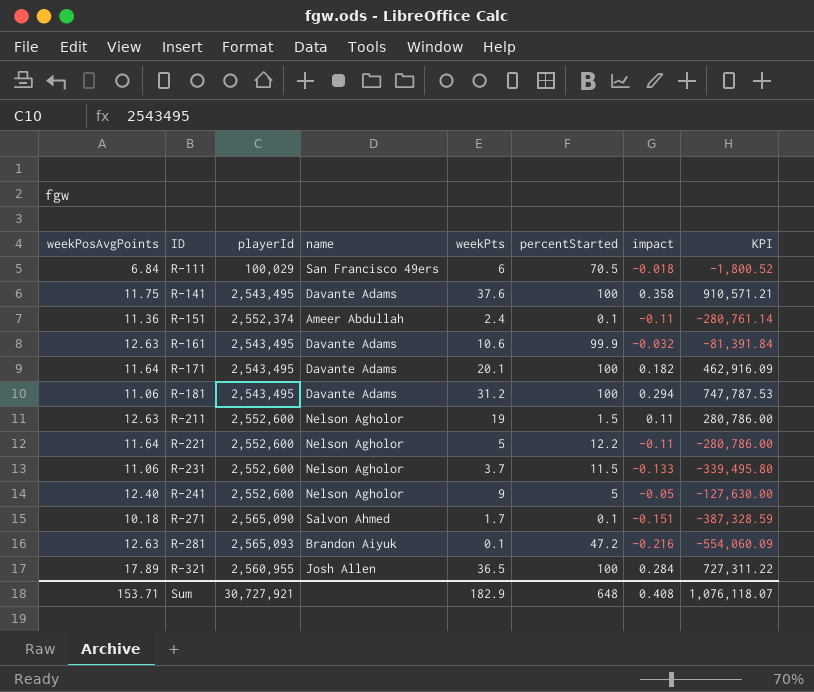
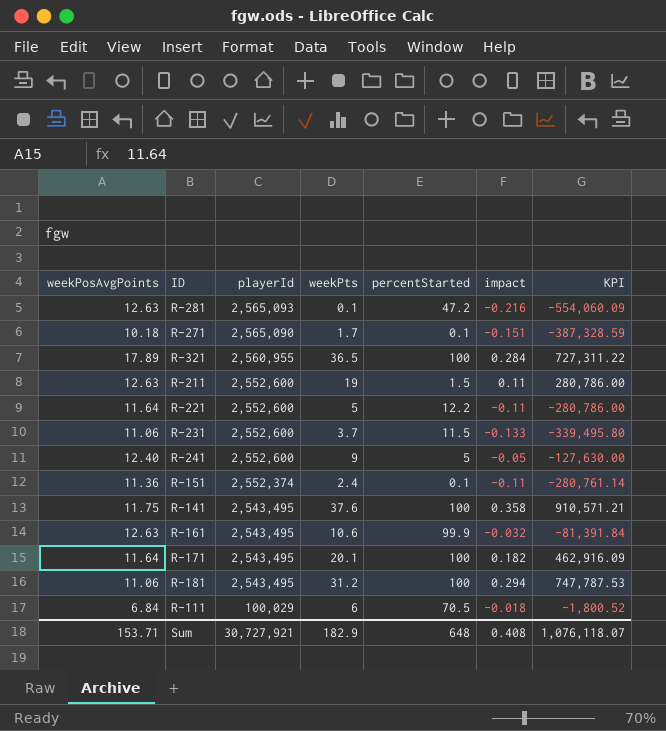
row order: ID ascending -> playerId descending
column name | position: 4 -> none

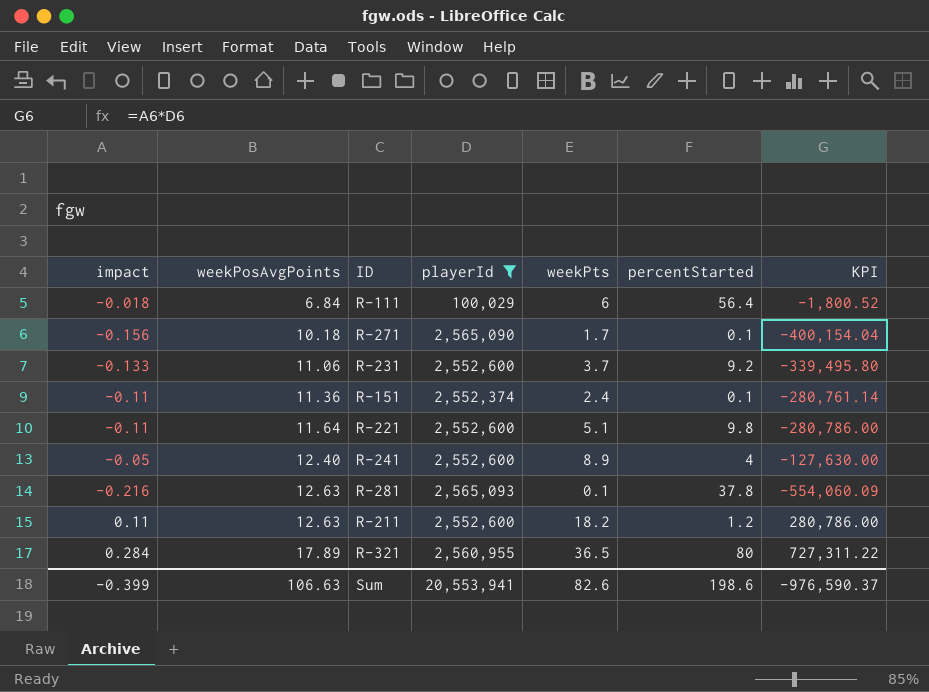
filter: none -> playerId != 2,543,495
row order: playerId descending -> weekPosAvgPoints ascending
column impact | position: 6 -> 1
R-111 | percentStarted: 70.5 -> 56.4
R-271 | impact: -0.151 -> -0.156
R-271 | KPI: -387,328.59 -> -400,154.04
R-231 | percentStarted: 11.5 -> 9.2
R-221 | weekPts: 5 -> 5.1
R-221 | percentStarted: 12.2 -> 9.8
R-241 | weekPts: 9 -> 8.9
R-241 | percentStarted: 5 -> 4
R-281 | percentStarted: 47.2 -> 37.8
R-211 | weekPts: 19 -> 18.2
R-211 | percentStarted: 1.5 -> 1.2
R-321 | percentStarted: 100 -> 80
Sum | impact: 0.408 -> -0.399
Sum | weekPosAvgPoints: 153.71 -> 106.63
Sum | playerId: 30,727,921 -> 20,553,941
Sum | weekPts: 182.9 -> 82.6
Sum | percentStarted: 648 -> 198.6
Sum | KPI: 1,076,118.07 -> -976,590.37

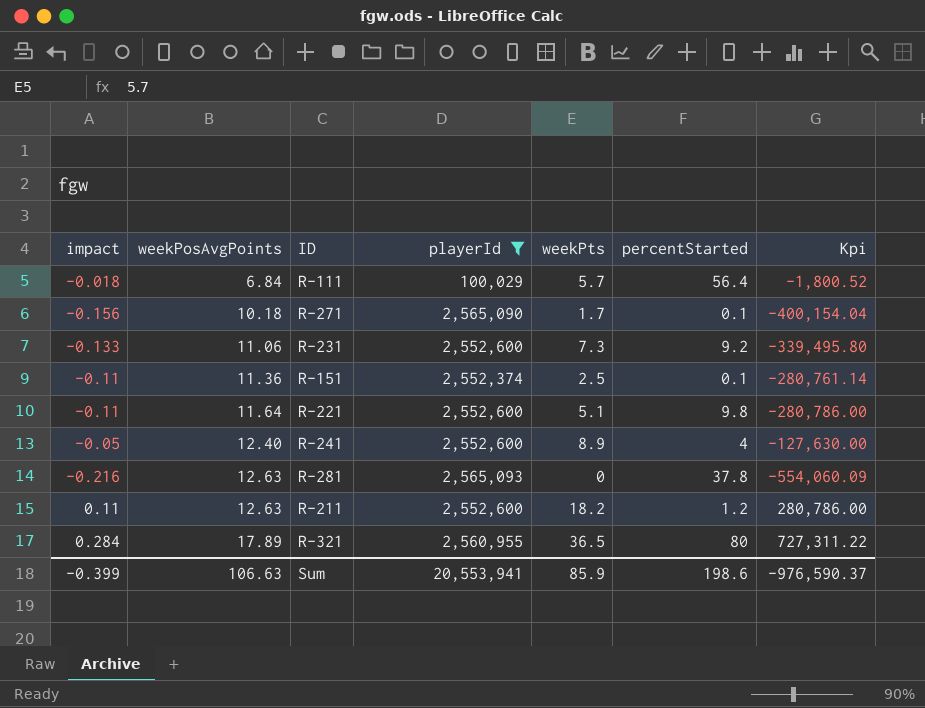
column name: KPI -> Kpi
R-111 | weekPts: 6 -> 5.7
R-231 | weekPts: 3.7 -> 7.3
R-151 | weekPts: 2.4 -> 2.5
R-281 | weekPts: 0.1 -> 0
Sum | weekPts: 82.6 -> 85.9

